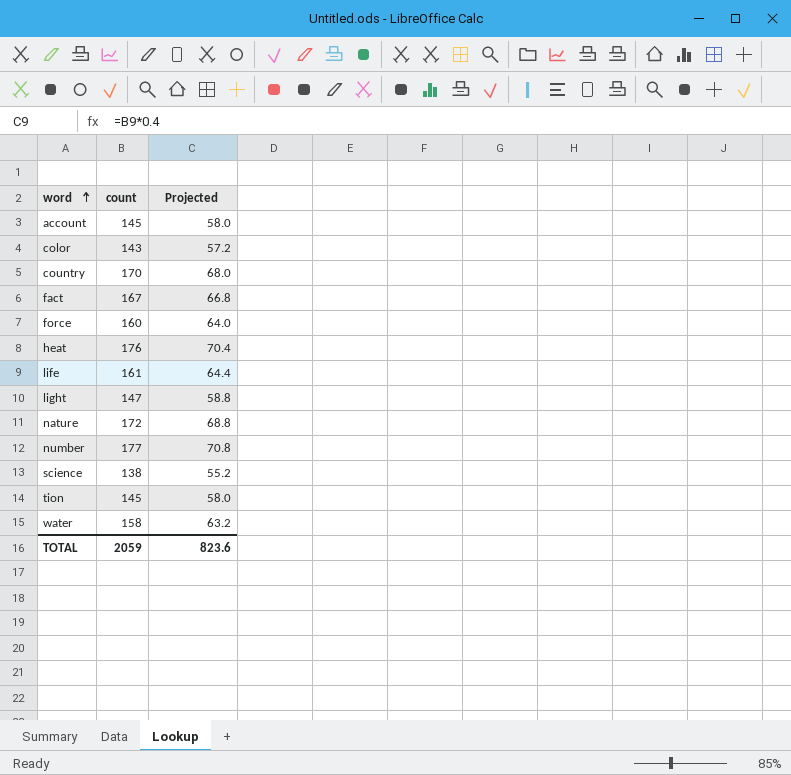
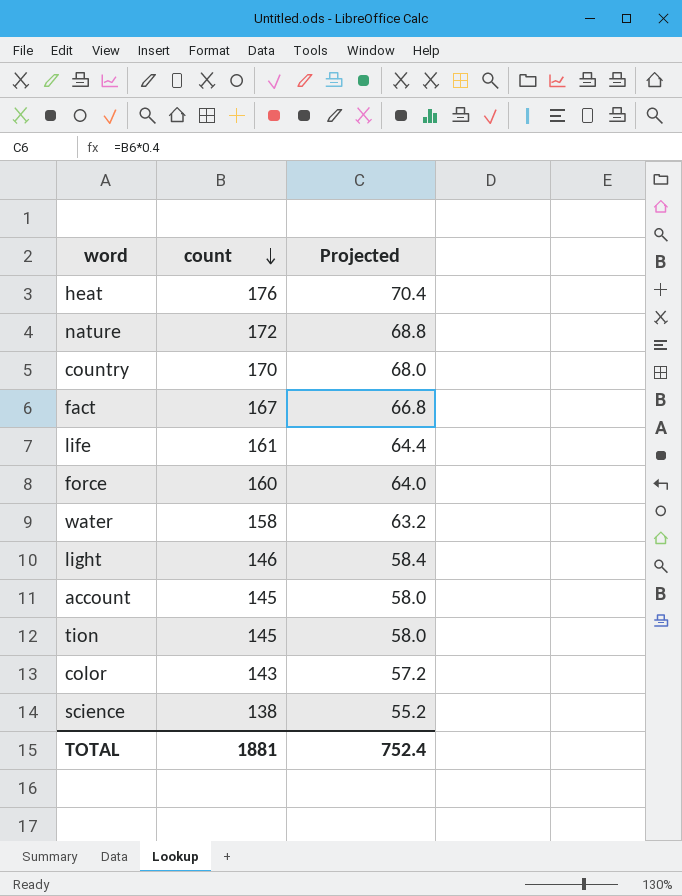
row order: word ascending -> count descending
row number: 177 | 70.8 -> none
light | count: 147 -> 146
light | Projected: 58.8 -> 58.4
TOTAL | count: 2059 -> 1881
TOTAL | Projected: 823.6 -> 752.4

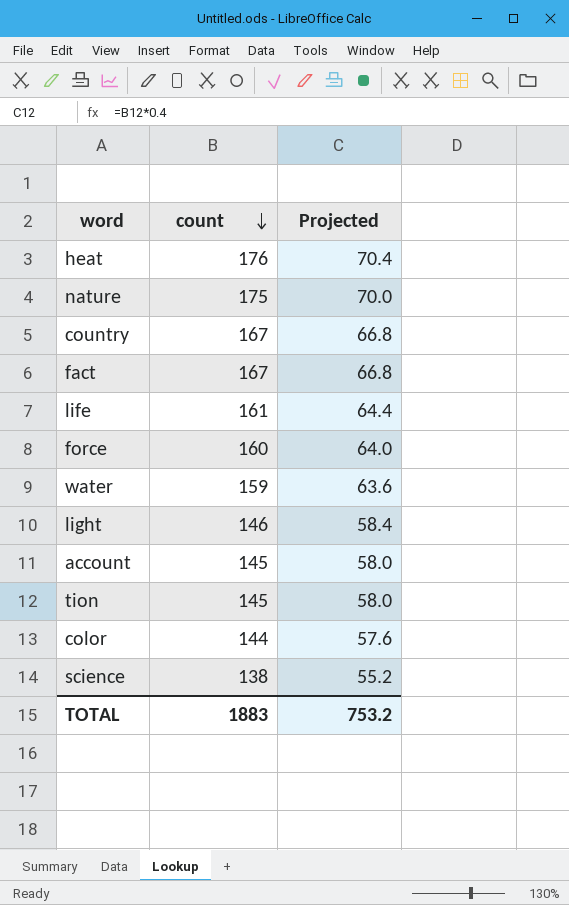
nature | count: 172 -> 175
nature | Projected: 68.8 -> 70.0
country | count: 170 -> 167
country | Projected: 68.0 -> 66.8
water | count: 158 -> 159
water | Projected: 63.2 -> 63.6
color | count: 143 -> 144
color | Projected: 57.2 -> 57.6
TOTAL | count: 1881 -> 1883
TOTAL | Projected: 752.4 -> 753.2

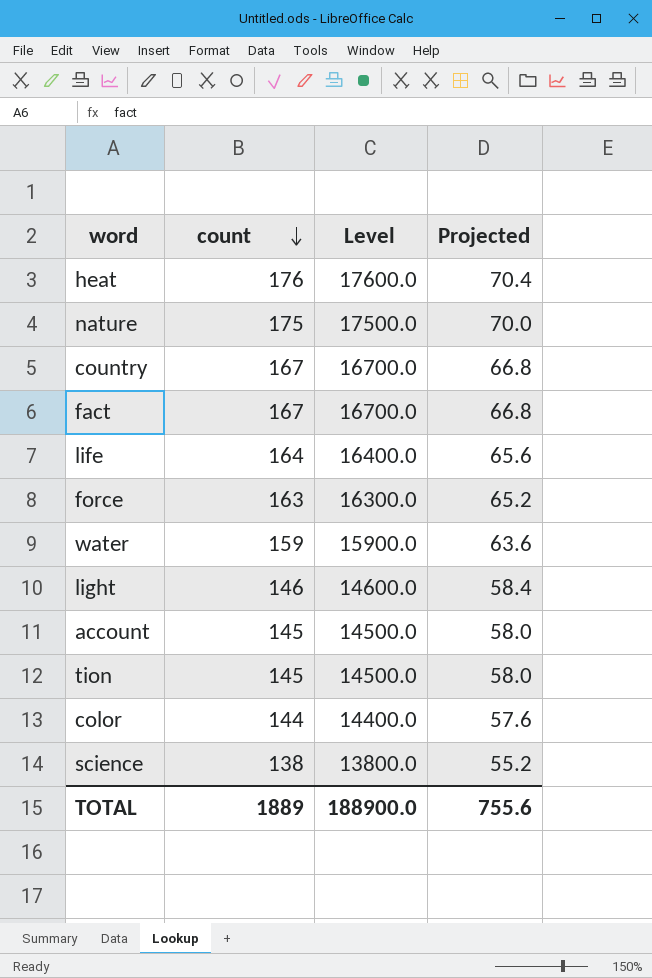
column Level | formula: none -> [count] * 100
life | count: 161 -> 164
life | Projected: 64.4 -> 65.6
force | count: 160 -> 163
force | Projected: 64.0 -> 65.2
TOTAL | count: 1883 -> 1889
TOTAL | Projected: 753.2 -> 755.6

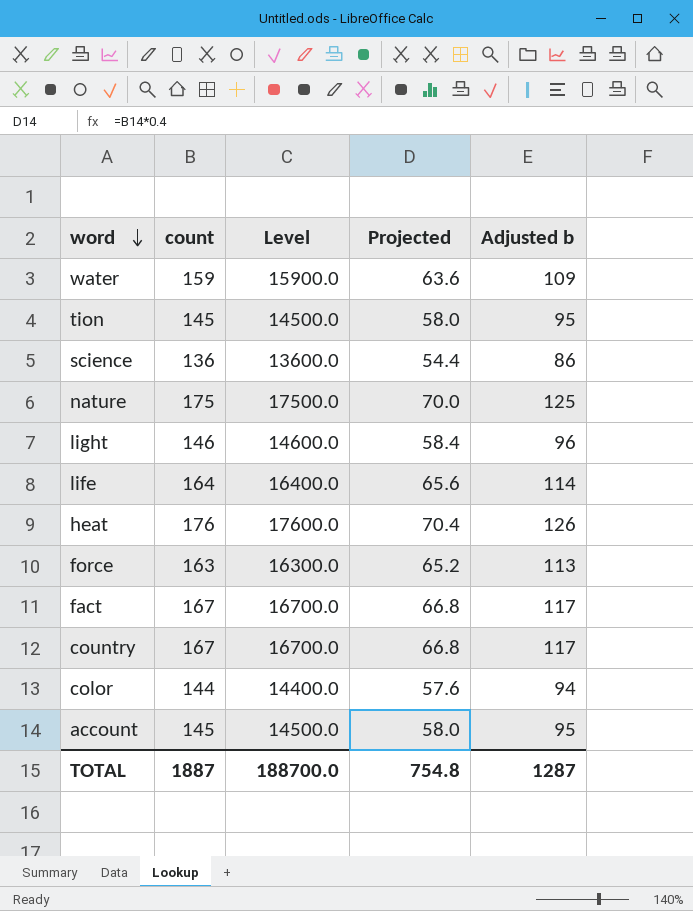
row order: count descending -> word descending
column Adjusted b | formula: none -> [count] - 50
science | count: 138 -> 136
science | Level: 13800.0 -> 13600.0
science | Projected: 55.2 -> 54.4
TOTAL | count: 1889 -> 1887
TOTAL | Level: 188900.0 -> 188700.0
TOTAL | Projected: 755.6 -> 754.8

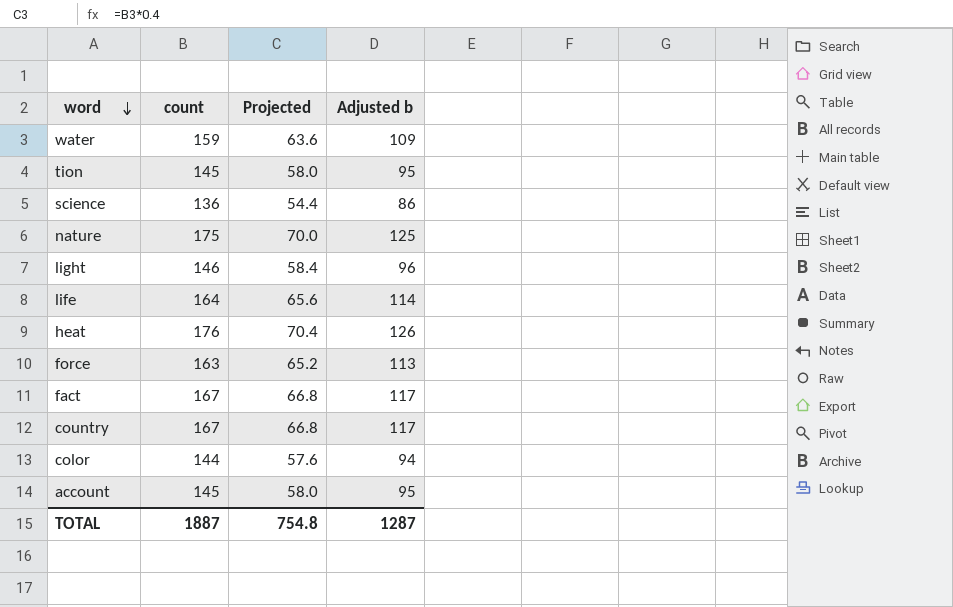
column Level | formula: [count] * 100 -> none

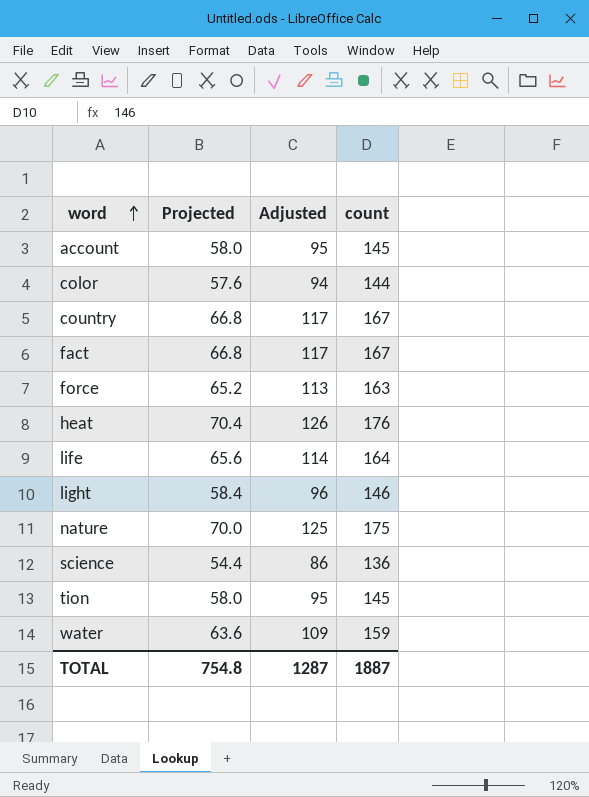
row order: word descending -> word ascending
column name: Adjusted b -> Adjusted
column count | position: 2 -> 4

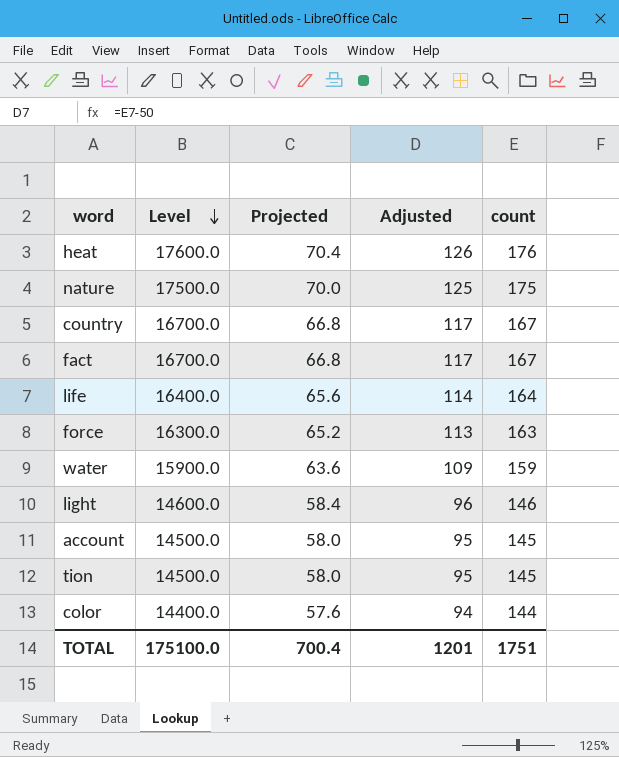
row order: word ascending -> Level descending
column Level | formula: none -> [count] * 100
row science: 54.4 | 86 | 136 -> none
TOTAL | Projected: 754.8 -> 700.4
TOTAL | Adjusted: 1287 -> 1201
TOTAL | count: 1887 -> 1751

